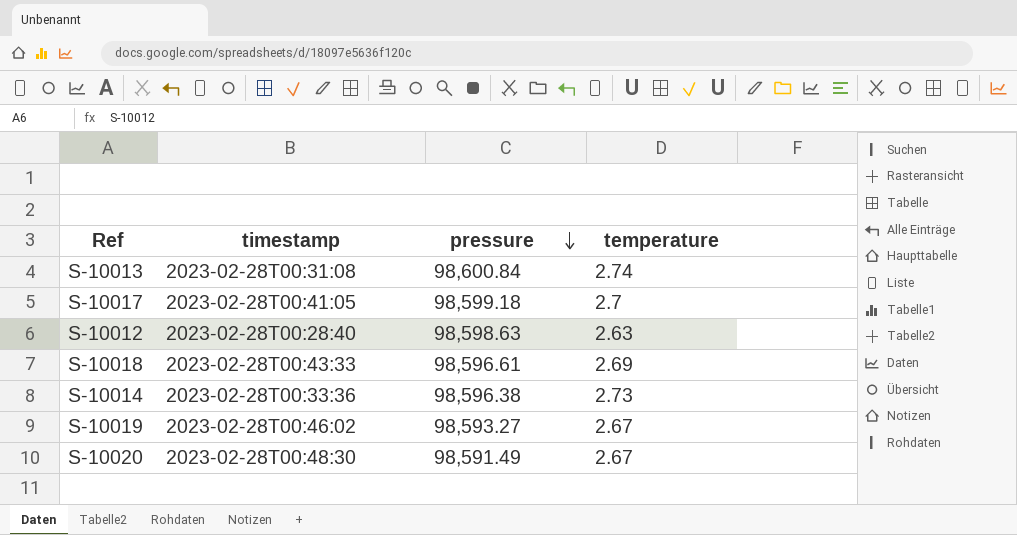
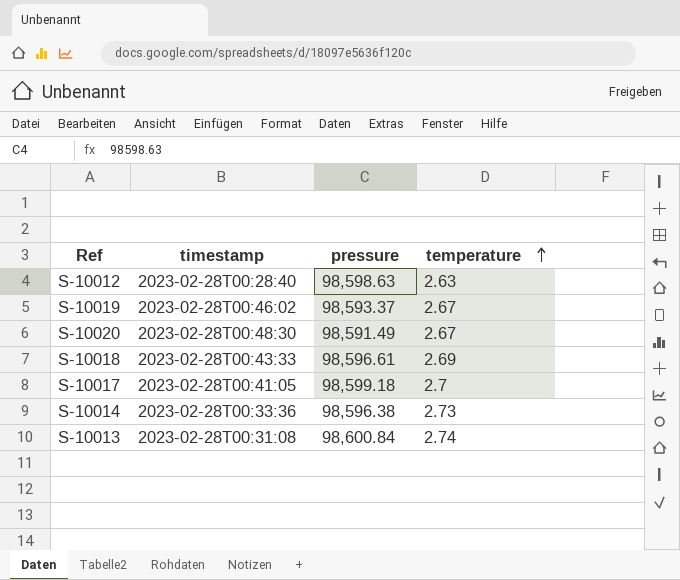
row order: pressure descending -> temperature ascending
S-10019 | pressure: 98,593.27 -> 98,593.37

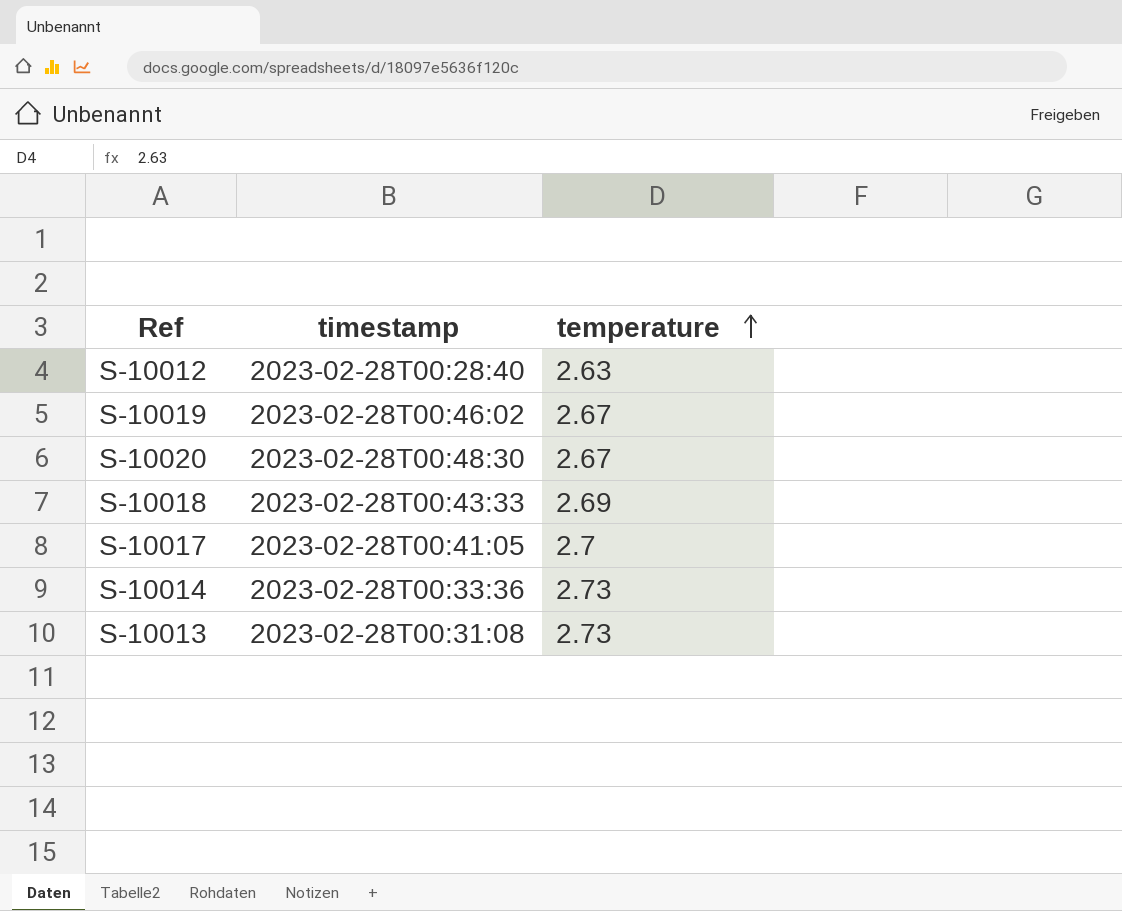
column pressure | position: 3 -> none
S-10013 | temperature: 2.74 -> 2.73

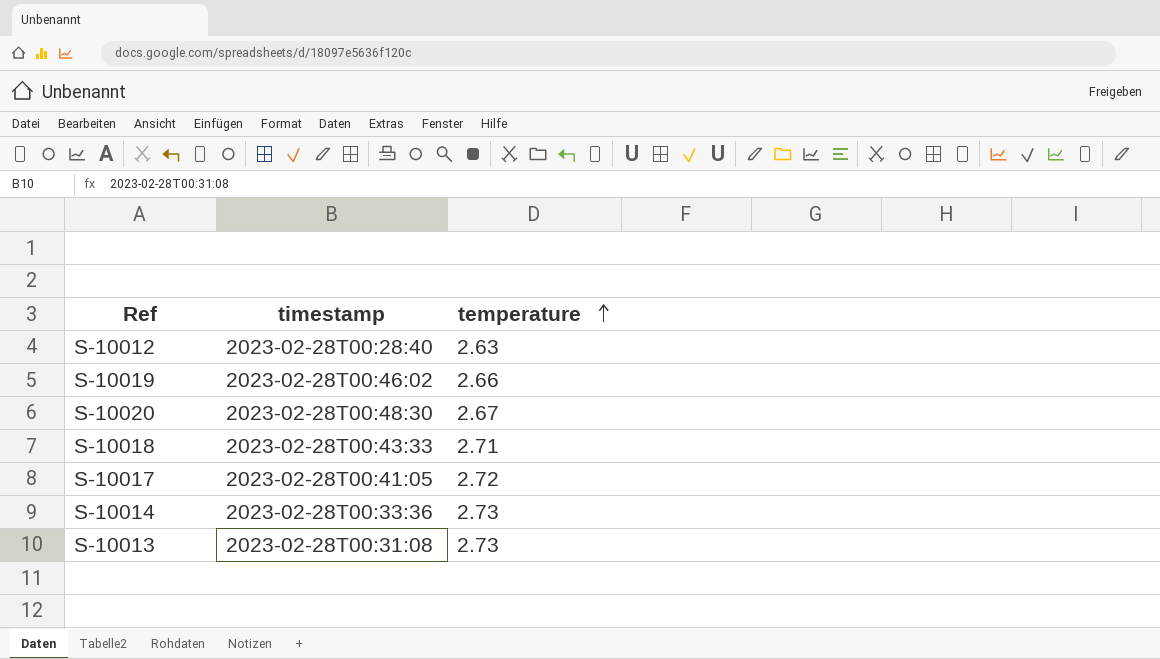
S-10019 | temperature: 2.67 -> 2.66
S-10018 | temperature: 2.69 -> 2.71
S-10017 | temperature: 2.7 -> 2.72

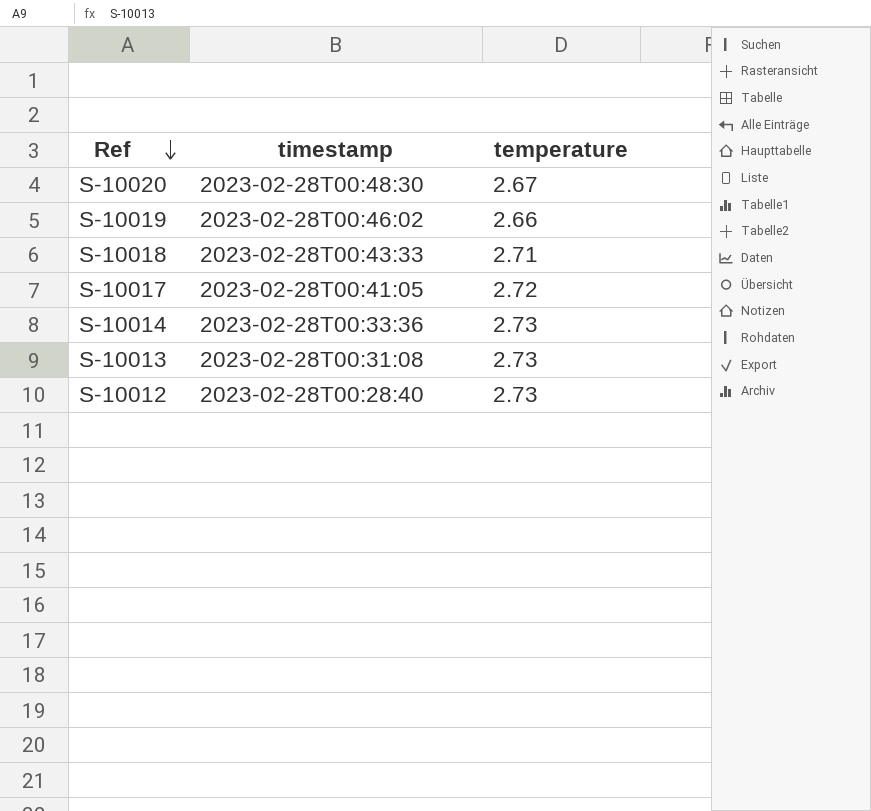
row order: temperature ascending -> Ref descending
S-10012 | temperature: 2.63 -> 2.73

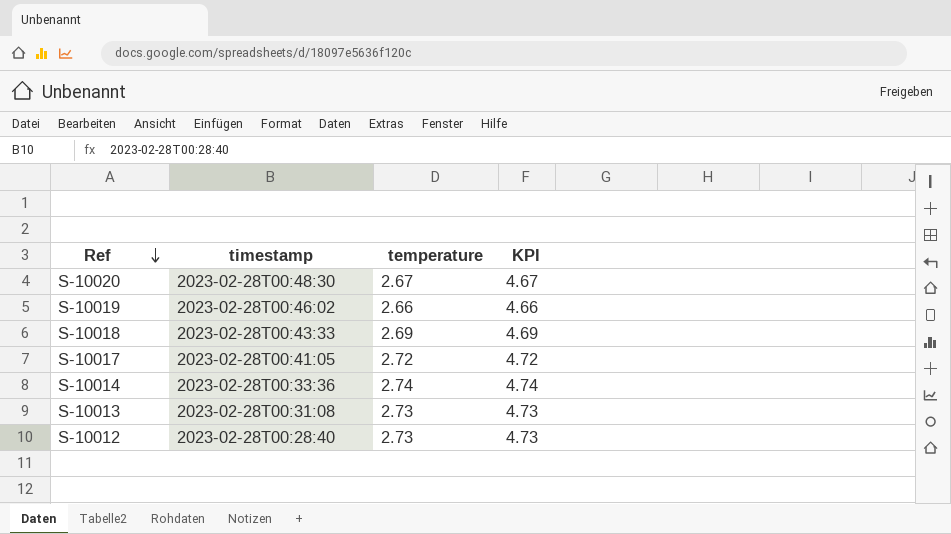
column KPI | formula: none -> [temperature] + 2
S-10018 | temperature: 2.71 -> 2.69
S-10014 | temperature: 2.73 -> 2.74

